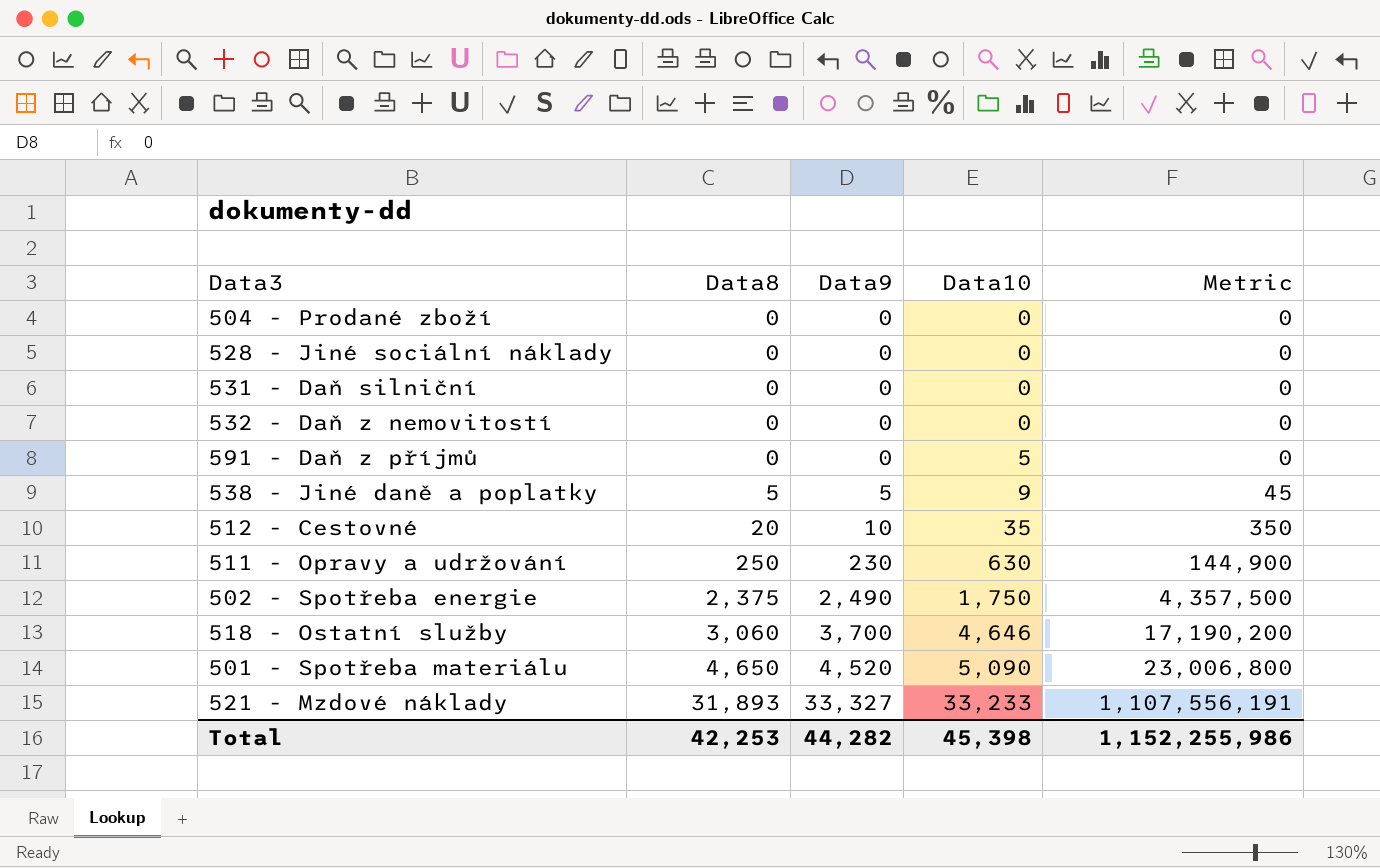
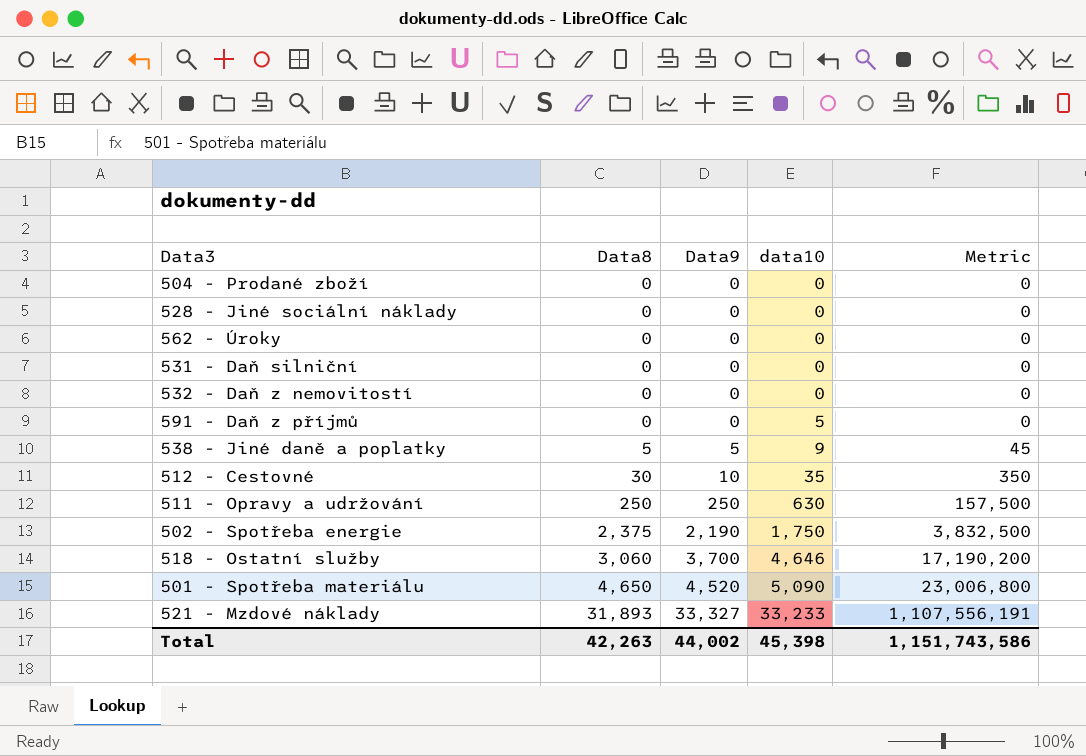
column name: Data10 -> data10
row 562 - Úroky: none -> 0 | 0 | 0 | 0
512 - Cestovné | Data8: 20 -> 30
511 - Opravy a udržování | Data9: 230 -> 250
511 - Opravy a udržování | Metric: 144,900 -> 157,500
502 - Spotřeba energie | Data9: 2,490 -> 2,190
502 - Spotřeba energie | Metric: 4,357,500 -> 3,832,500
Total | Data8: 42,253 -> 42,263
Total | Data9: 44,282 -> 44,002
Total | Metric: 1,152,255,986 -> 1,151,743,586

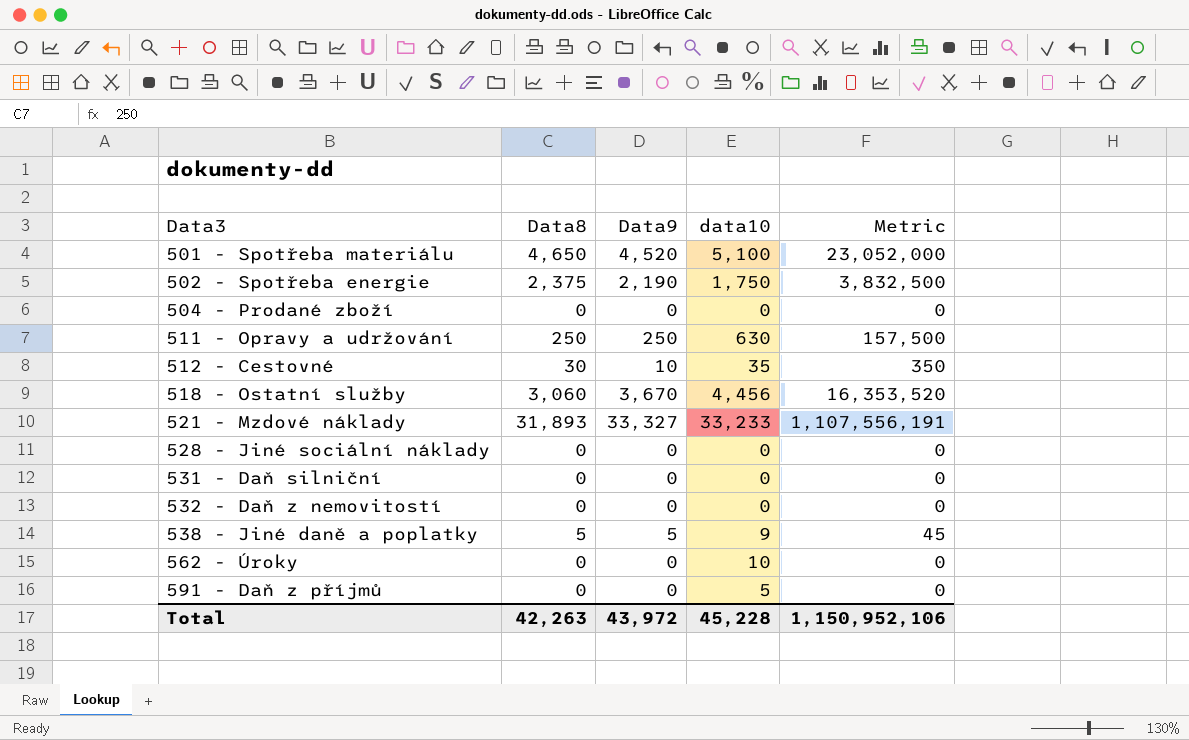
row order: Data8 ascending -> Data3 ascending
501 - Spotřeba materiálu | data10: 5,090 -> 5,100
501 - Spotřeba materiálu | Metric: 23,006,800 -> 23,052,000
518 - Ostatní služby | Data9: 3,700 -> 3,670
518 - Ostatní služby | data10: 4,646 -> 4,456
518 - Ostatní služby | Metric: 17,190,200 -> 16,353,520
562 - Úroky | data10: 0 -> 10
Total | Data9: 44,002 -> 43,972
Total | data10: 45,398 -> 45,228
Total | Metric: 1,151,743,586 -> 1,150,952,106

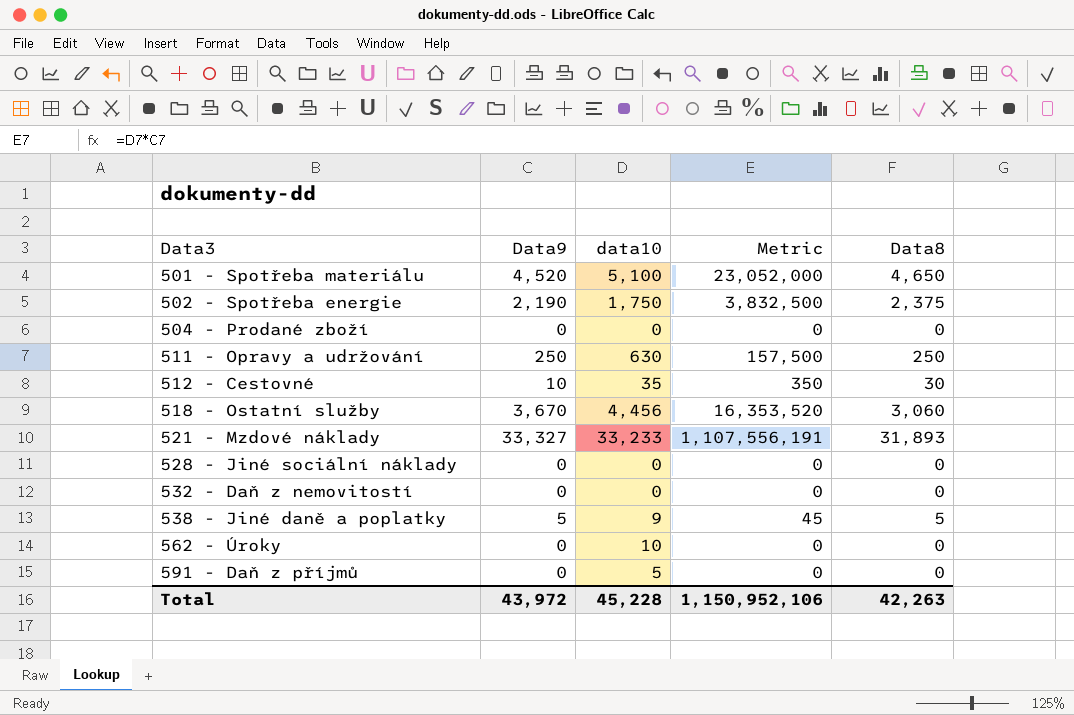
column Data8 | position: 2 -> 5
row 531 - Daň silniční: 0 | 0 | 0 | 0 -> none

